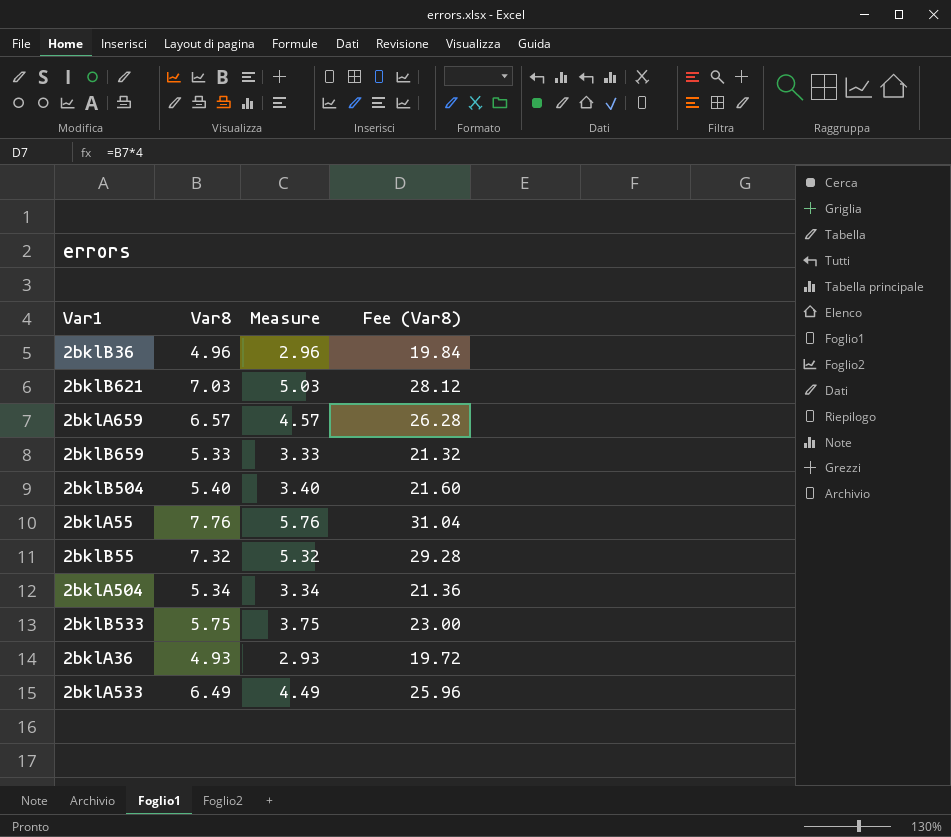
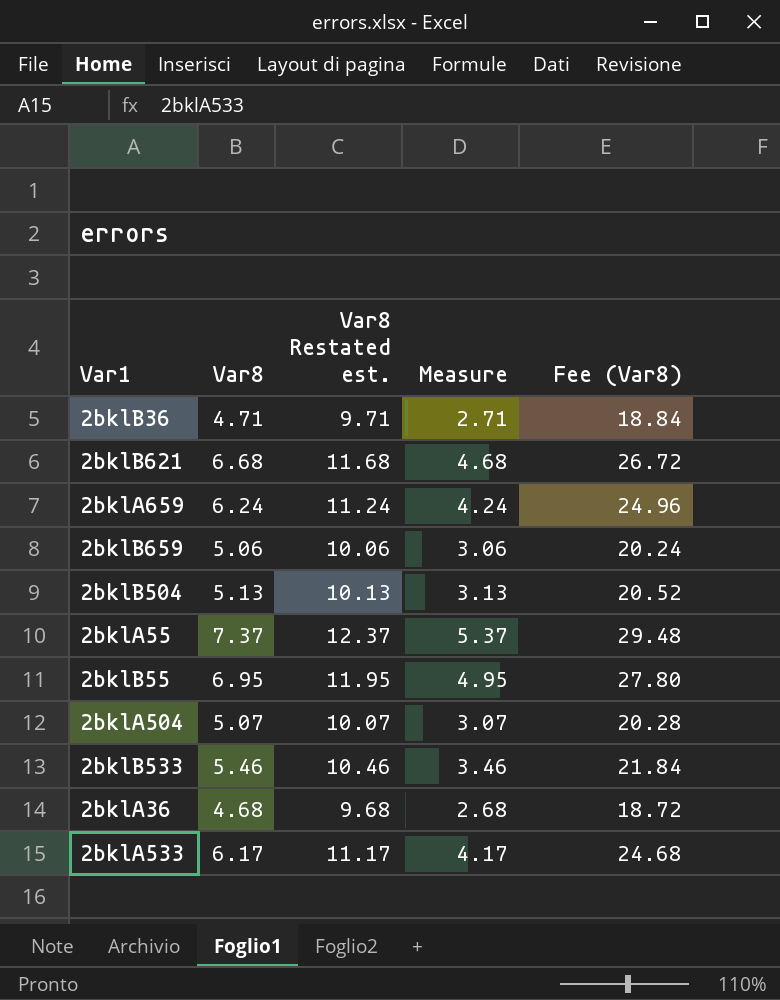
column Var8 Restated est. | formula: none -> [Var8] + 5
2bklB36 | Var8: 4.96 -> 4.71
2bklB36 | Measure: 2.96 -> 2.71
2bklB36 | Fee (Var8): 19.84 -> 18.84
2bklB621 | Var8: 7.03 -> 6.68
2bklB621 | Measure: 5.03 -> 4.68
2bklB621 | Fee (Var8): 28.12 -> 26.72
2bklA659 | Var8: 6.57 -> 6.24
2bklA659 | Measure: 4.57 -> 4.24
2bklA659 | Fee (Var8): 26.28 -> 24.96
2bklB659 | Var8: 5.33 -> 5.06
2bklB659 | Measure: 3.33 -> 3.06
2bklB659 | Fee (Var8): 21.32 -> 20.24
2bklB504 | Var8: 5.40 -> 5.13
2bklB504 | Measure: 3.40 -> 3.13
2bklB504 | Fee (Var8): 21.60 -> 20.52
2bklA55 | Var8: 7.76 -> 7.37
2bklA55 | Measure: 5.76 -> 5.37
2bklA55 | Fee (Var8): 31.04 -> 29.48
2bklB55 | Var8: 7.32 -> 6.95
2bklB55 | Measure: 5.32 -> 4.95
2bklB55 | Fee (Var8): 29.28 -> 27.80
2bklA504 | Var8: 5.34 -> 5.07
2bklA504 | Measure: 3.34 -> 3.07
2bklA504 | Fee (Var8): 21.36 -> 20.28
2bklB533 | Var8: 5.75 -> 5.46
2bklB533 | Measure: 3.75 -> 3.46
2bklB533 | Fee (Var8): 23.00 -> 21.84
2bklA36 | Var8: 4.93 -> 4.68
2bklA36 | Measure: 2.93 -> 2.68
2bklA36 | Fee (Var8): 19.72 -> 18.72
2bklA533 | Var8: 6.49 -> 6.17
2bklA533 | Measure: 4.49 -> 4.17
2bklA533 | Fee (Var8): 25.96 -> 24.68

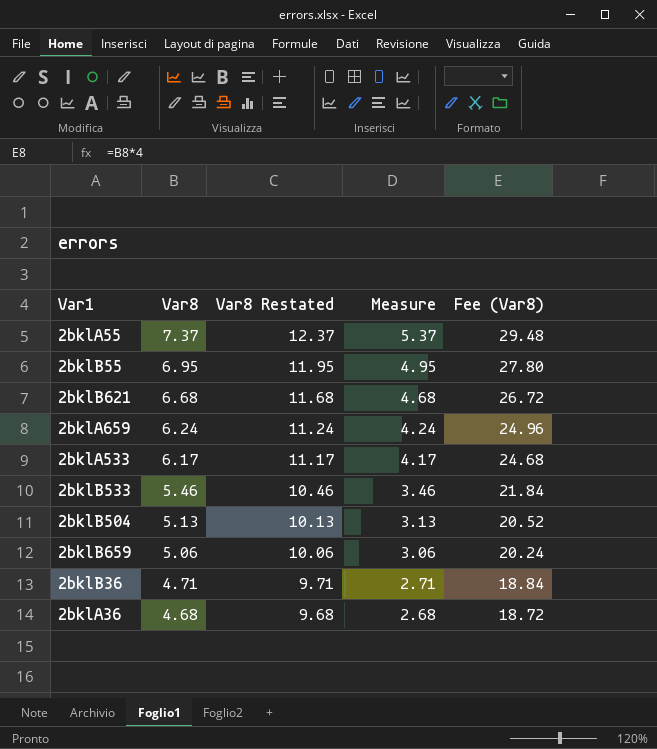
row order: none -> Var8 descending
column name: Var8 Restated est. -> Var8 Restated
row 2bklA504: 5.07 | 10.07 | 3.07 | 20.28 -> none

